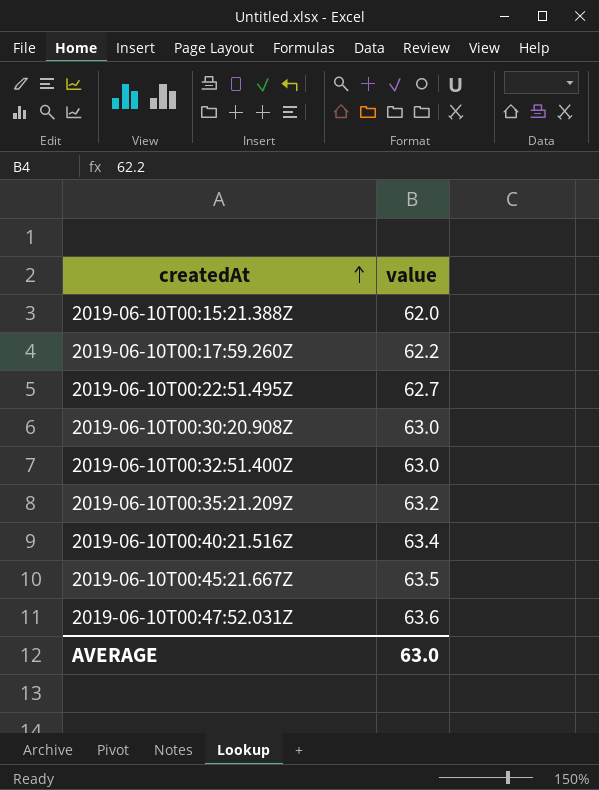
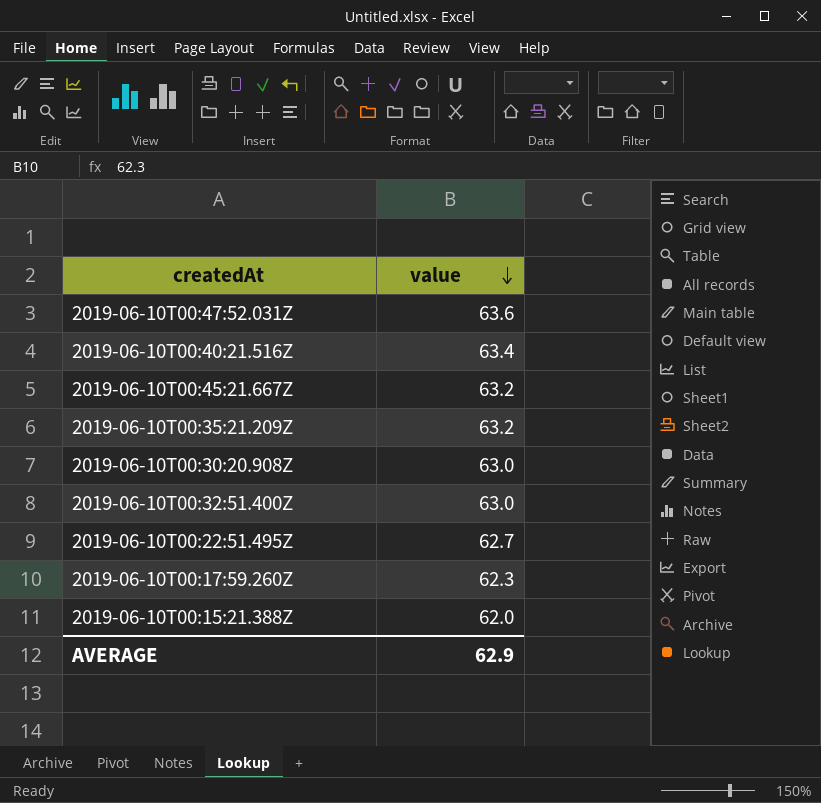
row order: createdAt ascending -> value descending
2019-06-10T00:45:21.667Z | value: 63.5 -> 63.2
2019-06-10T00:17:59.260Z | value: 62.2 -> 62.3
AVERAGE | value: 63.0 -> 62.9

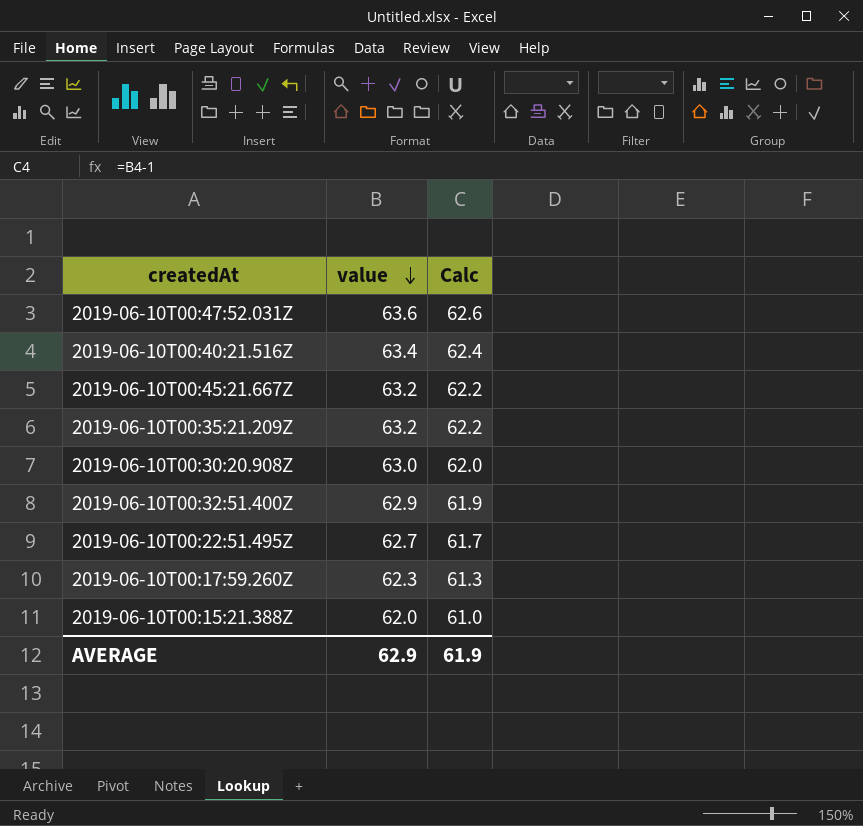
column Calc | formula: none -> [value] - 1
2019-06-10T00:32:51.400Z | value: 63.0 -> 62.9

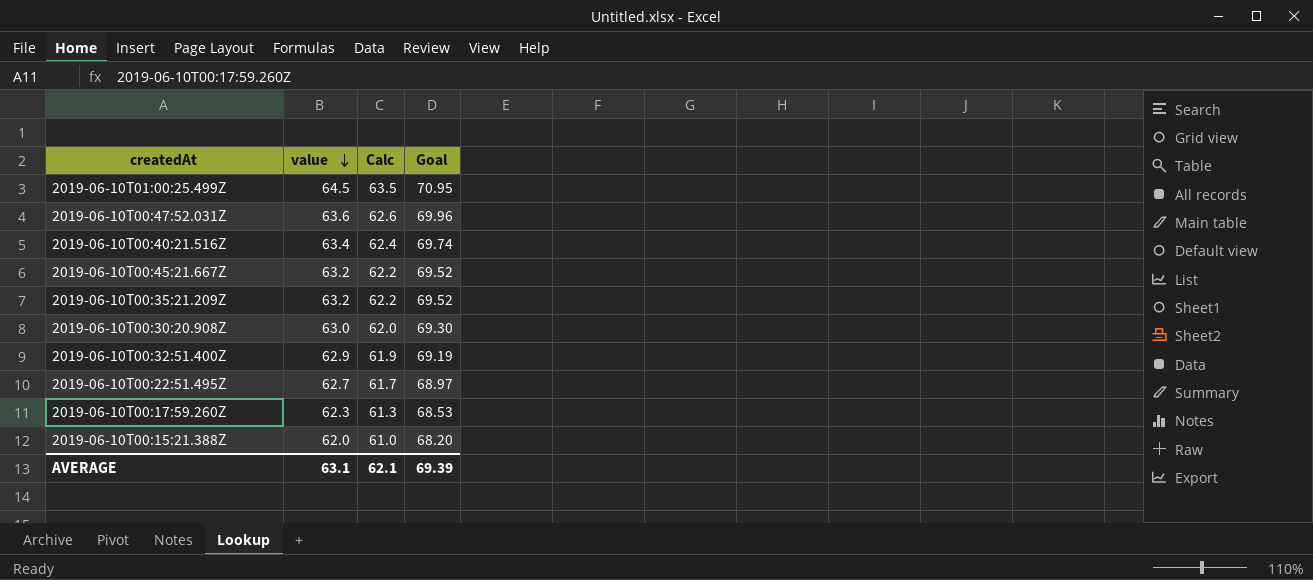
column Goal | formula: none -> [value] * 1.1
row 2019-06-10T01:00:25.499Z: none -> 64.5 | 63.5 | 70.95
AVERAGE | value: 62.9 -> 63.1
AVERAGE | Calc: 61.9 -> 62.1

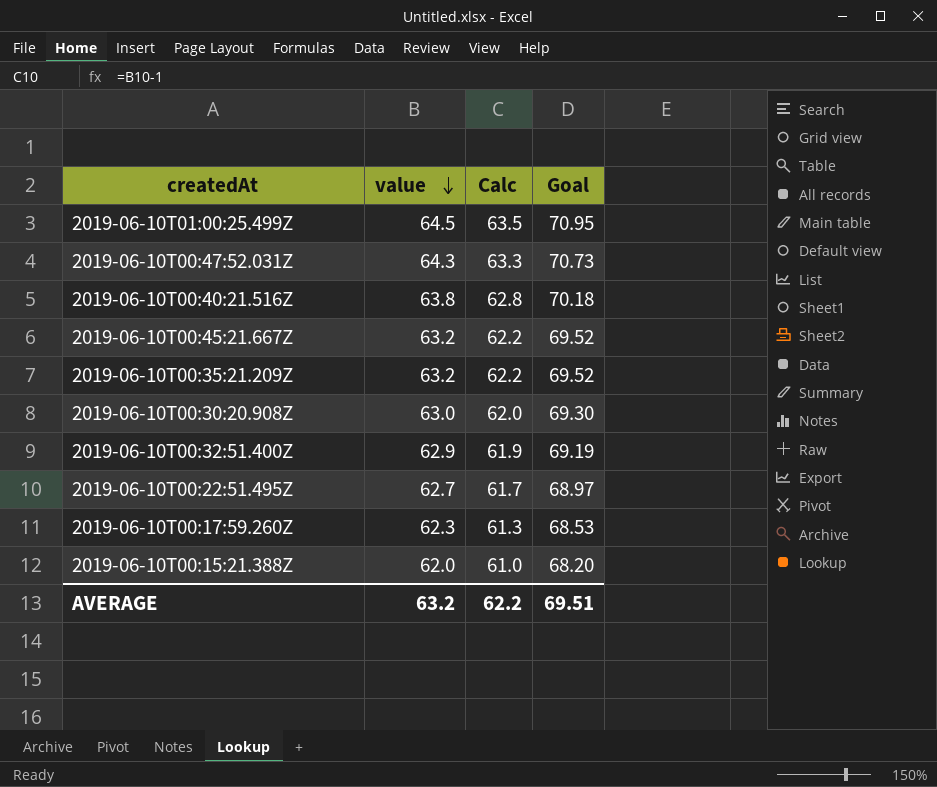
2019-06-10T00:47:52.031Z | value: 63.6 -> 64.3
2019-06-10T00:47:52.031Z | Calc: 62.6 -> 63.3
2019-06-10T00:47:52.031Z | Goal: 69.96 -> 70.73
2019-06-10T00:40:21.516Z | value: 63.4 -> 63.8
2019-06-10T00:40:21.516Z | Calc: 62.4 -> 62.8
2019-06-10T00:40:21.516Z | Goal: 69.74 -> 70.18
AVERAGE | value: 63.1 -> 63.2
AVERAGE | Calc: 62.1 -> 62.2
AVERAGE | Goal: 69.39 -> 69.51

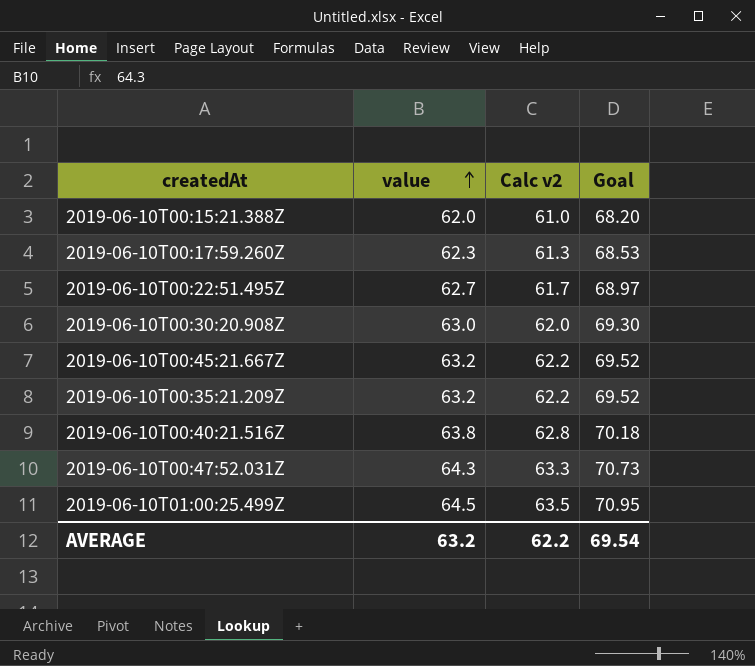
row order: value descending -> value ascending
column name: Calc -> Calc v2
row 2019-06-10T00:32:51.400Z: 62.9 | 61.9 | 69.19 -> none
AVERAGE | Goal: 69.51 -> 69.54

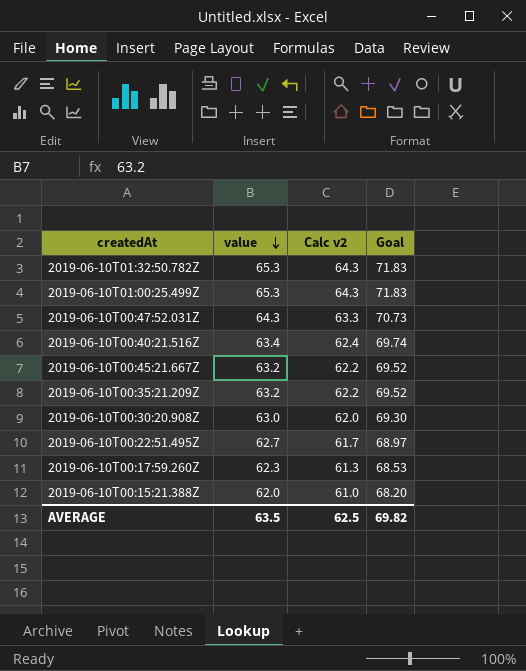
row order: value ascending -> value descending
row 2019-06-10T01:32:50.782Z: none -> 65.3 | 64.3 | 71.83
2019-06-10T01:00:25.499Z | value: 64.5 -> 65.3
2019-06-10T01:00:25.499Z | Calc v2: 63.5 -> 64.3
2019-06-10T01:00:25.499Z | Goal: 70.95 -> 71.83
2019-06-10T00:40:21.516Z | value: 63.8 -> 63.4
2019-06-10T00:40:21.516Z | Calc v2: 62.8 -> 62.4
2019-06-10T00:40:21.516Z | Goal: 70.18 -> 69.74
AVERAGE | value: 63.2 -> 63.5
AVERAGE | Calc v2: 62.2 -> 62.5
AVERAGE | Goal: 69.54 -> 69.82

